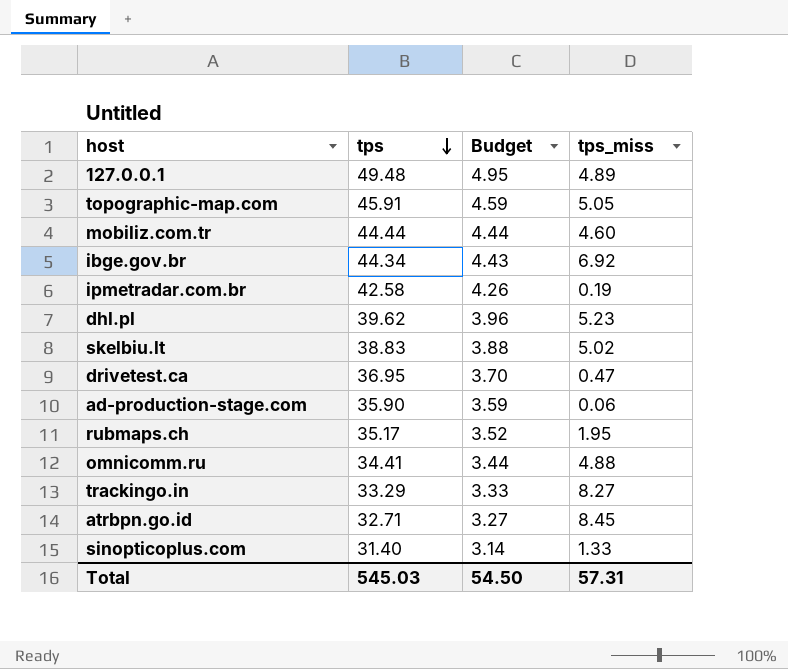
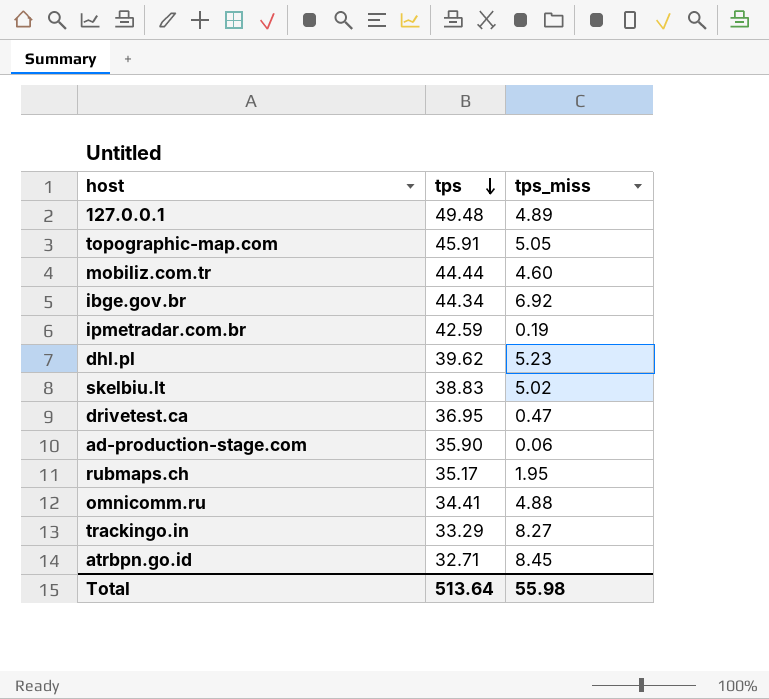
column Budget | formula: [tps] * 0.1 -> none
row sinopticoplus.com: 31.40 | 3.14 | 1.33 -> none
ipmetradar.com.br | tps: 42.58 -> 42.59
Total | tps: 545.03 -> 513.64
Total | tps_miss: 57.31 -> 55.98

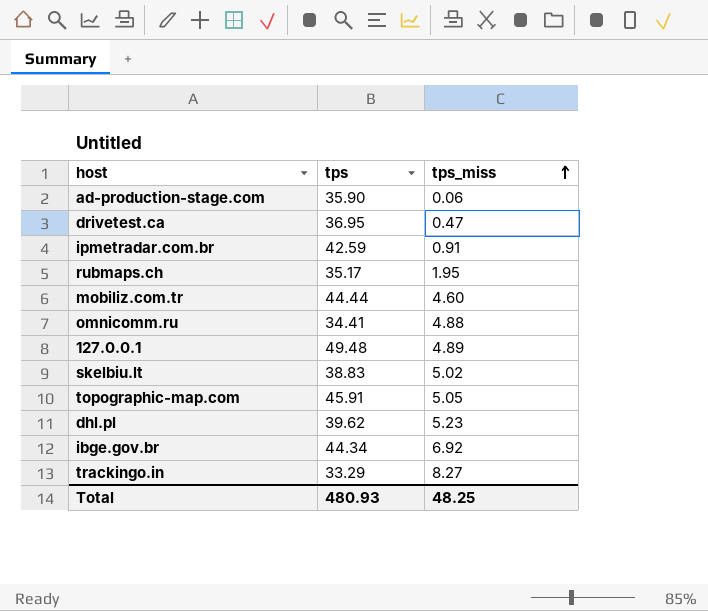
row order: tps descending -> tps_miss ascending
row atrbpn.go.id: 32.71 | 8.45 -> none
ipmetradar.com.br | tps_miss: 0.19 -> 0.91
Total | tps: 513.64 -> 480.93
Total | tps_miss: 55.98 -> 48.25

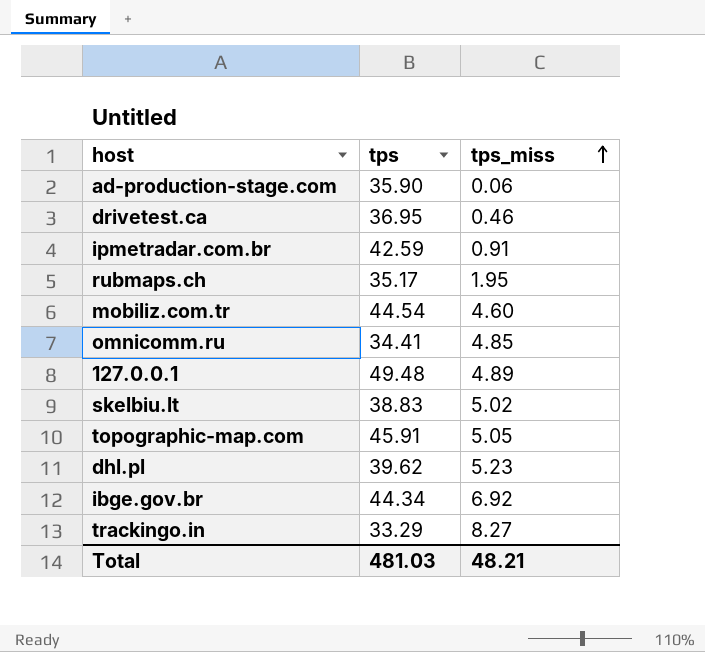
drivetest.ca | tps_miss: 0.47 -> 0.46
mobiliz.com.tr | tps: 44.44 -> 44.54
omnicomm.ru | tps_miss: 4.88 -> 4.85
Total | tps: 480.93 -> 481.03
Total | tps_miss: 48.25 -> 48.21

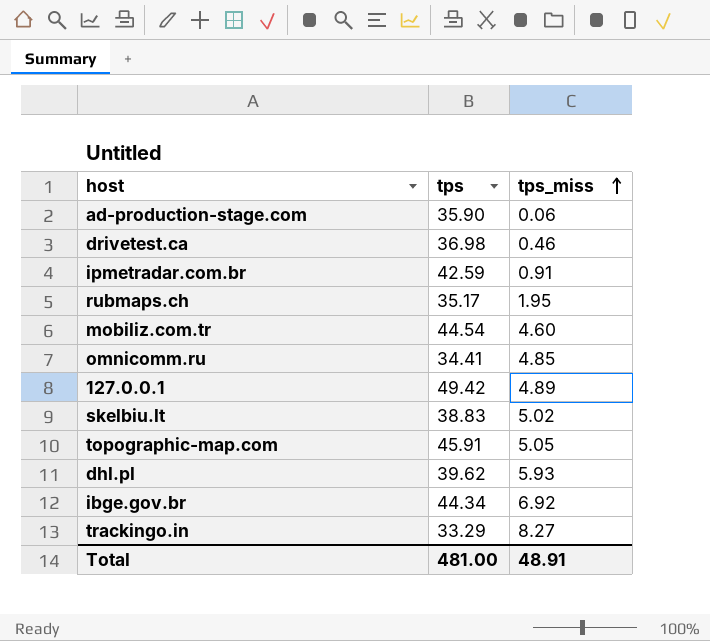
drivetest.ca | tps: 36.95 -> 36.98
127.0.0.1 | tps: 49.48 -> 49.42
dhl.pl | tps_miss: 5.23 -> 5.93
Total | tps: 481.03 -> 481.00
Total | tps_miss: 48.21 -> 48.91

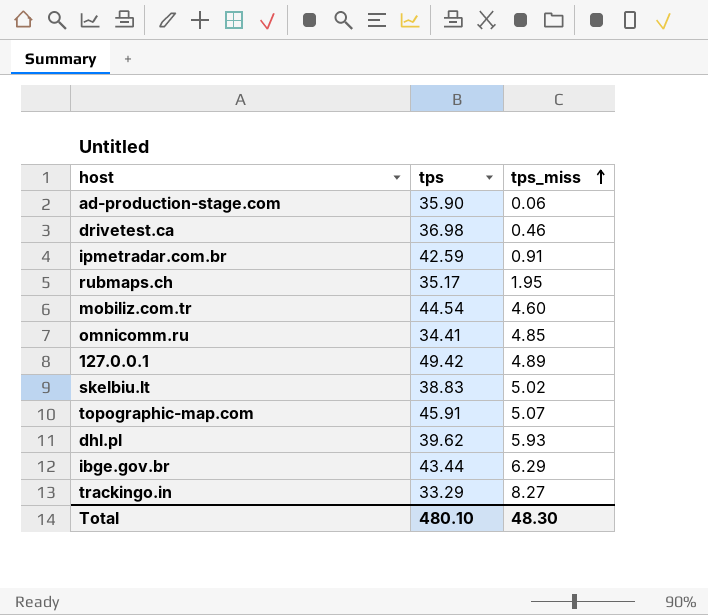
topographic-map.com | tps_miss: 5.05 -> 5.07
ibge.gov.br | tps: 44.34 -> 43.44
ibge.gov.br | tps_miss: 6.92 -> 6.29
Total | tps: 481.00 -> 480.10
Total | tps_miss: 48.91 -> 48.30

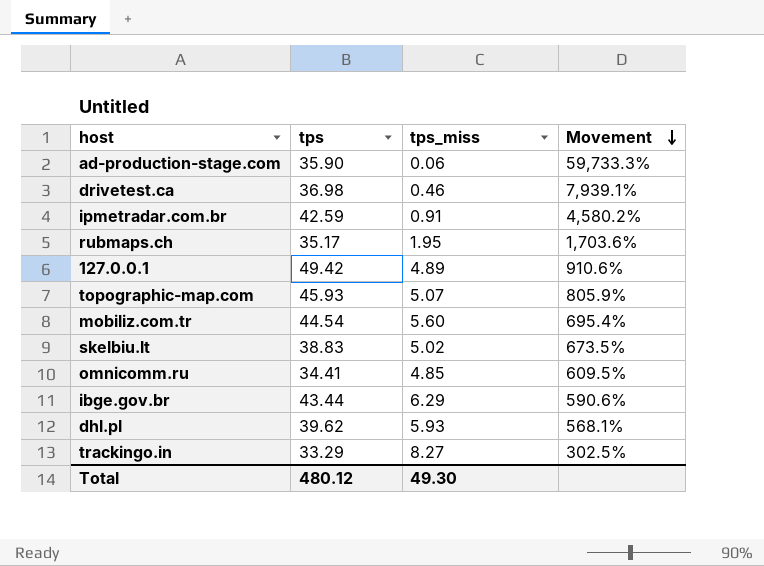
row order: tps_miss ascending -> Movement descending
column Movement | formula: none -> ([tps] - [tps_miss]) / [tps_miss]
topographic-map.com | tps: 45.91 -> 45.93
mobiliz.com.tr | tps_miss: 4.60 -> 5.60
Total | tps: 480.10 -> 480.12
Total | tps_miss: 48.30 -> 49.30

